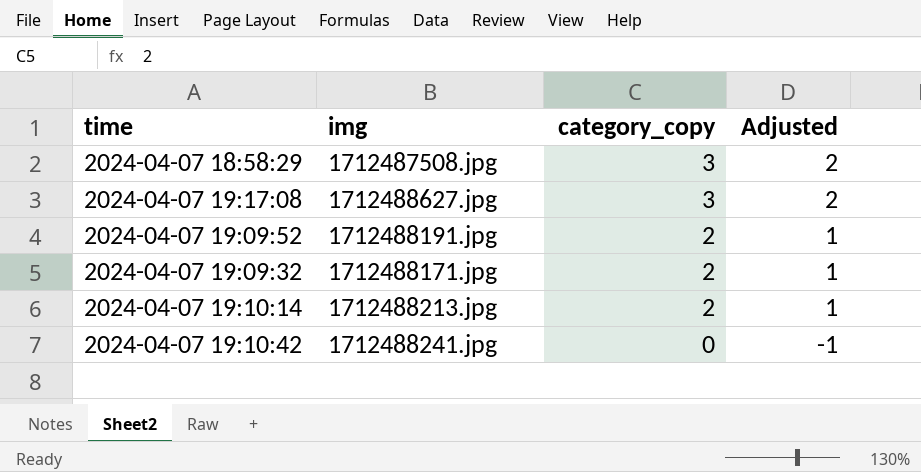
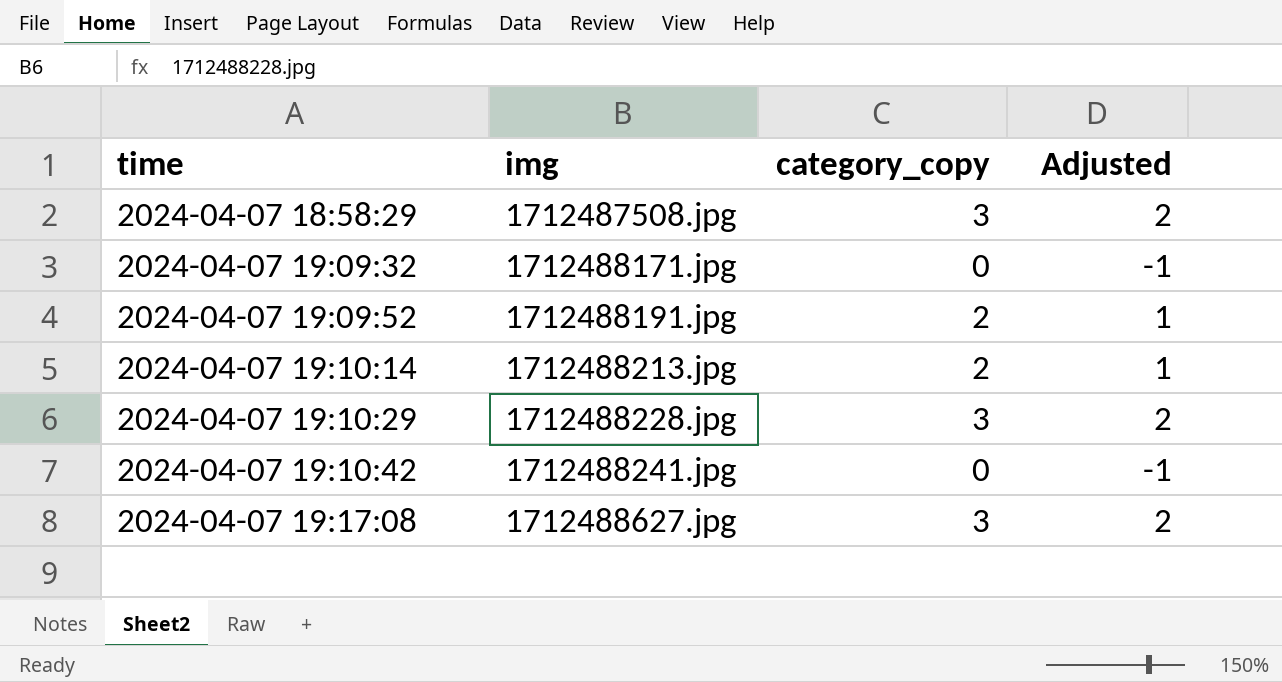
row order: category_copy descending -> time ascending
2024-04-07 19:09:32 | category_copy: 2 -> 0
2024-04-07 19:09:32 | Adjusted: 1 -> -1
row 2024-04-07 19:10:29: none -> 1712488228.jpg | 3 | 2

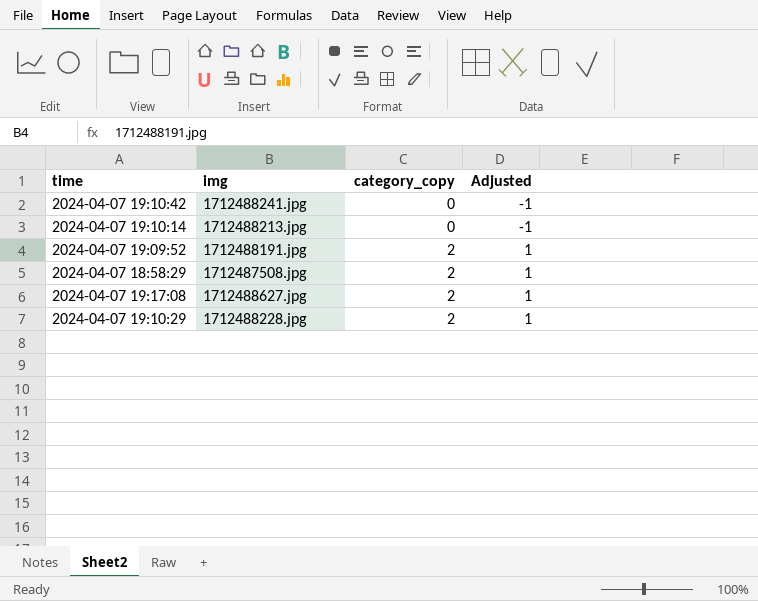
row order: time ascending -> category_copy ascending
row 2024-04-07 19:09:32: 1712488171.jpg | 0 | -1 -> none
2024-04-07 19:10:14 | category_copy: 2 -> 0
2024-04-07 19:10:14 | Adjusted: 1 -> -1
2024-04-07 18:58:29 | category_copy: 3 -> 2
2024-04-07 18:58:29 | Adjusted: 2 -> 1
2024-04-07 19:17:08 | category_copy: 3 -> 2
2024-04-07 19:17:08 | Adjusted: 2 -> 1
2024-04-07 19:10:29 | category_copy: 3 -> 2
2024-04-07 19:10:29 | Adjusted: 2 -> 1

